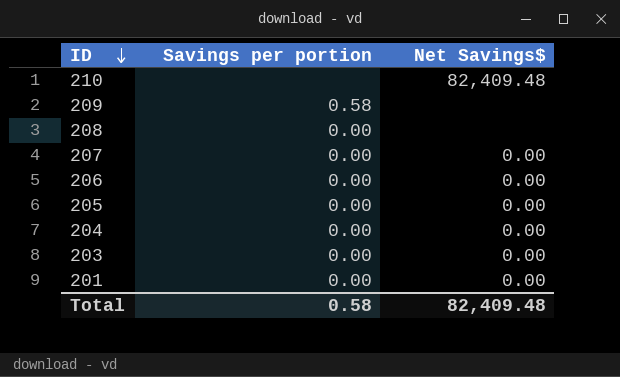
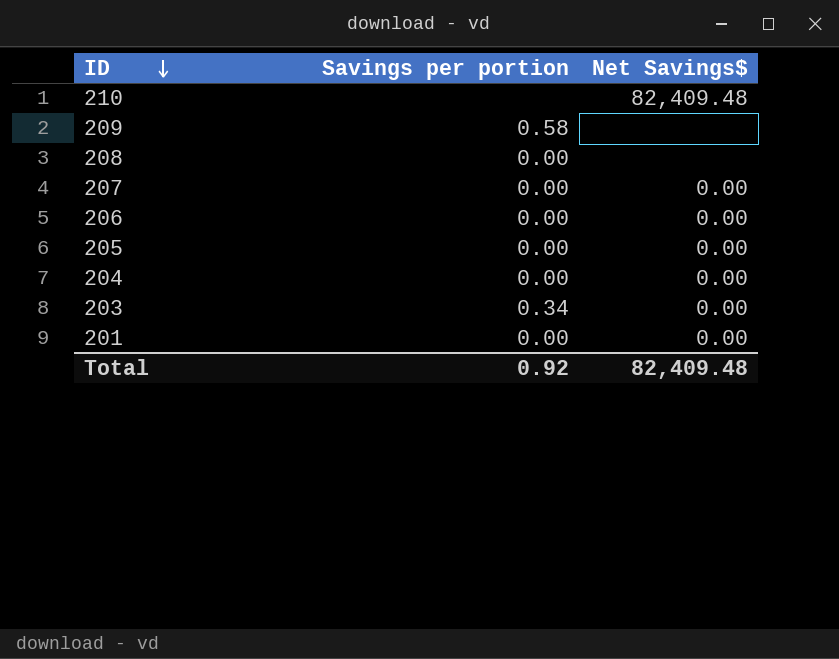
203 | Savings per portion: 0.00 -> 0.34
Total | Savings per portion: 0.58 -> 0.92

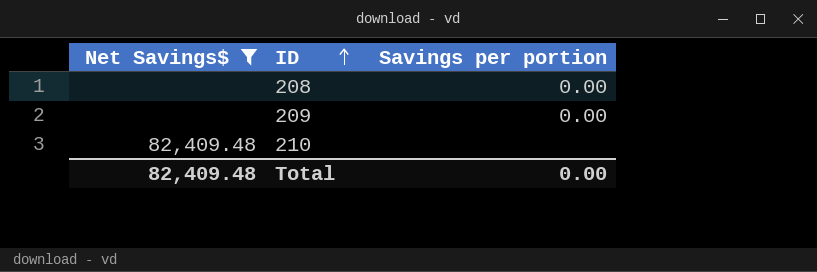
filter: none -> Net Savings$ != 0.00
row order: ID descending -> ID ascending
column Net Savings$ | position: 3 -> 1
209 | Savings per portion: 0.58 -> 0.00
Total | Savings per portion: 0.92 -> 0.00

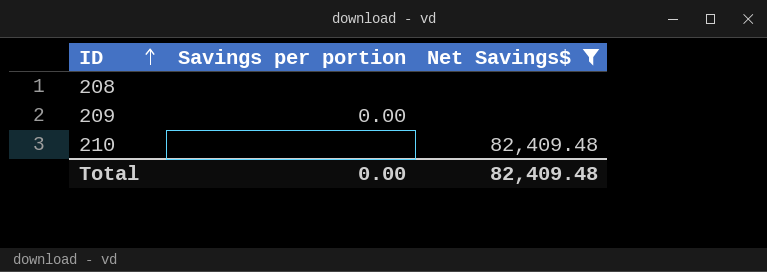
column Net Savings$ | position: 1 -> 3
208 | Savings per portion: 0.00 -> none

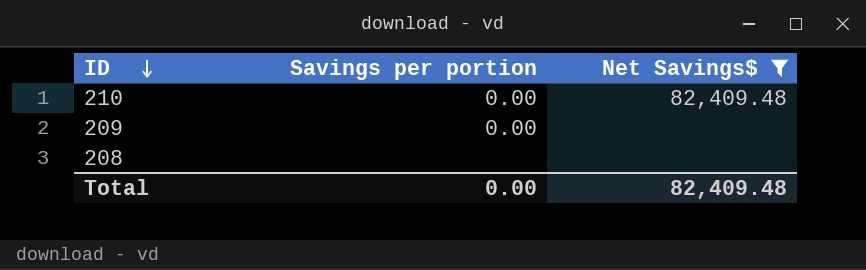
row order: ID ascending -> ID descending
210 | Savings per portion: none -> 0.00

